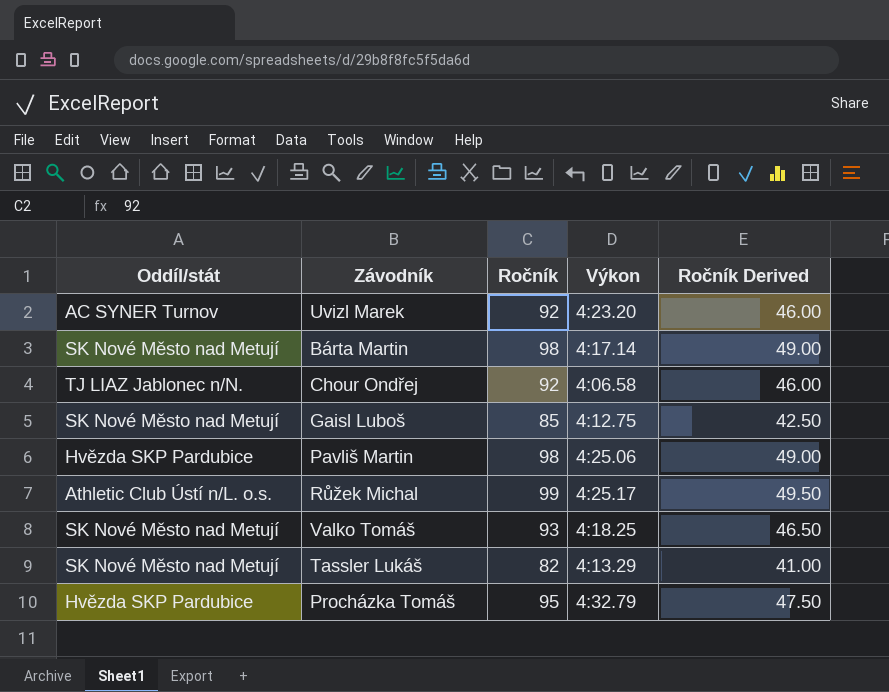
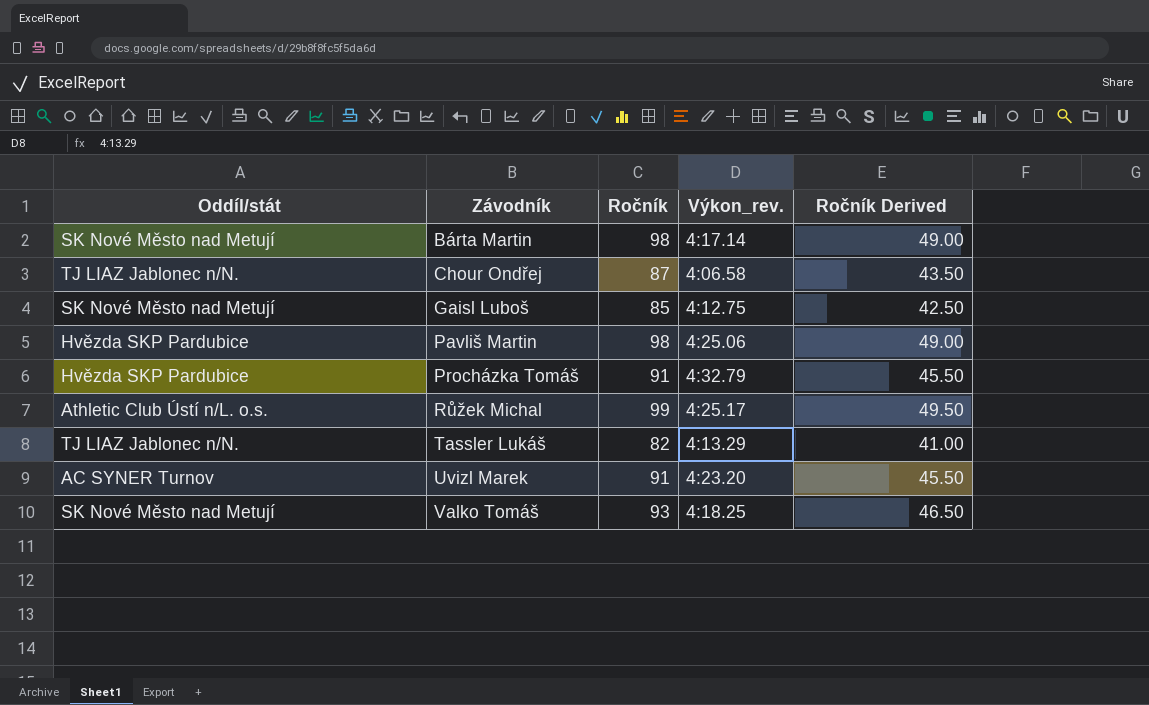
row order: none -> Závodník ascending
column name: Výkon -> Výkon_rev.
Chour Ondřej | Ročník: 92 -> 87
Chour Ondřej | Ročník Derived: 46.00 -> 43.50
Procházka Tomáš | Ročník: 95 -> 91
Procházka Tomáš | Ročník Derived: 47.50 -> 45.50
Tassler Lukáš | Oddíl/stát: SK Nové Město nad Metují -> TJ LIAZ Jablonec n/N.
Uvizl Marek | Ročník: 92 -> 91
Uvizl Marek | Ročník Derived: 46.00 -> 45.50

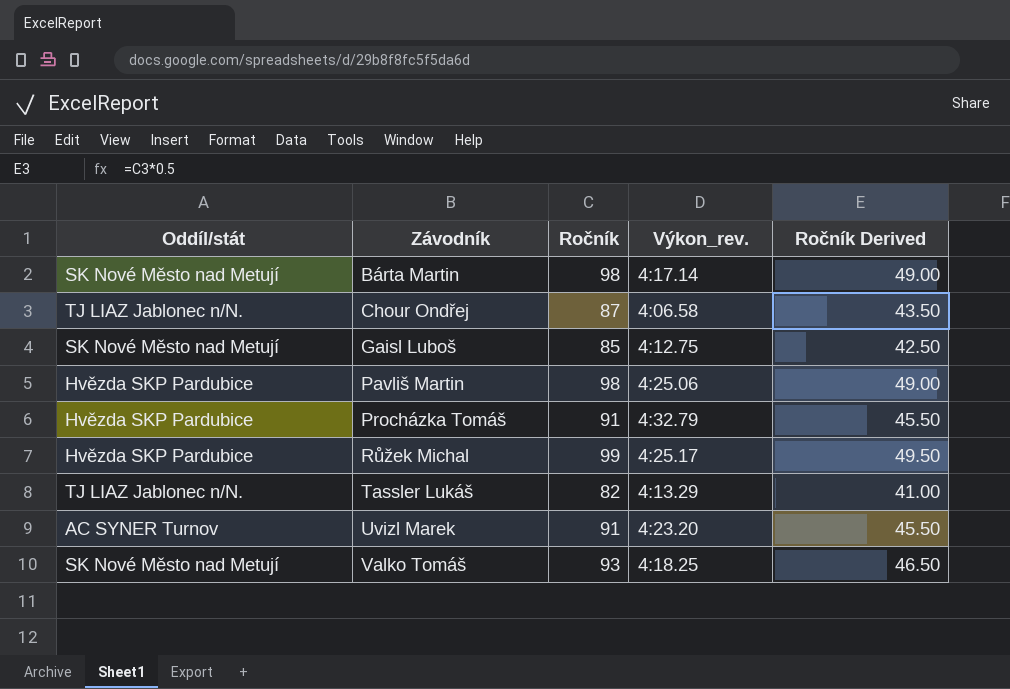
Růžek Michal | Oddíl/stát: Athletic Club Ústí n/L. o.s. -> Hvězda SKP Pardubice

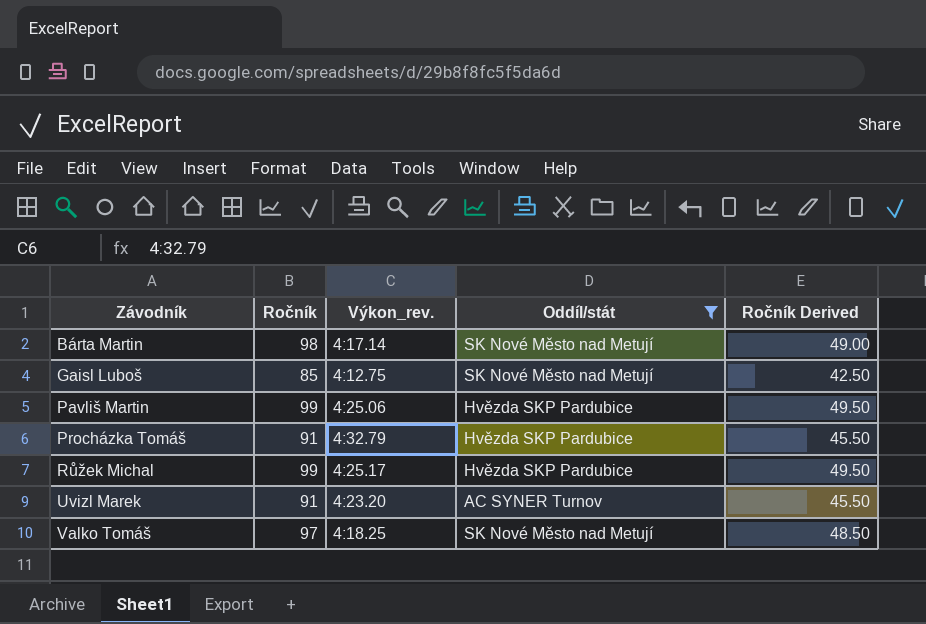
filter: none -> Oddíl/stát != TJ LIAZ Jablonec n/N.
column Oddíl/stát | position: 1 -> 4
Pavliš Martin | Ročník: 98 -> 99
Pavliš Martin | Ročník Derived: 49.00 -> 49.50
Valko Tomáš | Ročník: 93 -> 97
Valko Tomáš | Ročník Derived: 46.50 -> 48.50

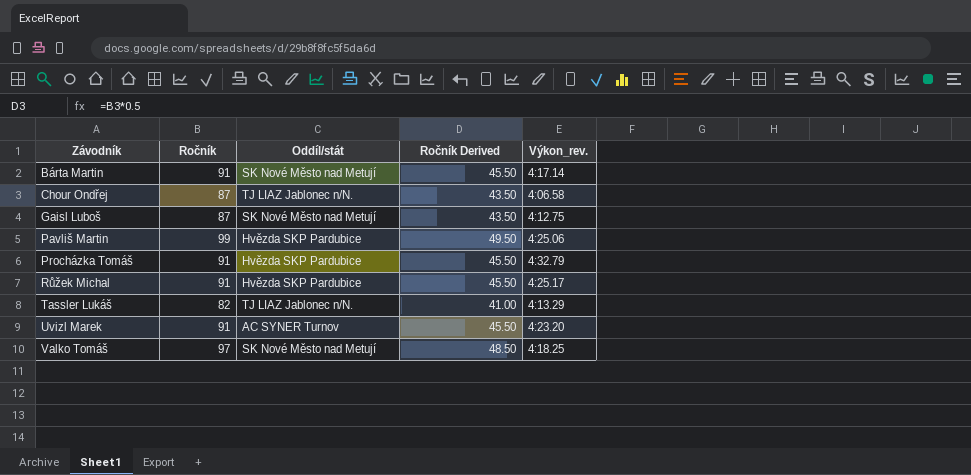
filter: Oddíl/stát != TJ LIAZ Jablonec n/N. -> none
column Výkon_rev. | position: 3 -> 5
Bárta Martin | Ročník: 98 -> 91
Bárta Martin | Ročník Derived: 49.00 -> 45.50
Gaisl Luboš | Ročník: 85 -> 87
Gaisl Luboš | Ročník Derived: 42.50 -> 43.50
Růžek Michal | Ročník: 99 -> 91
Růžek Michal | Ročník Derived: 49.50 -> 45.50

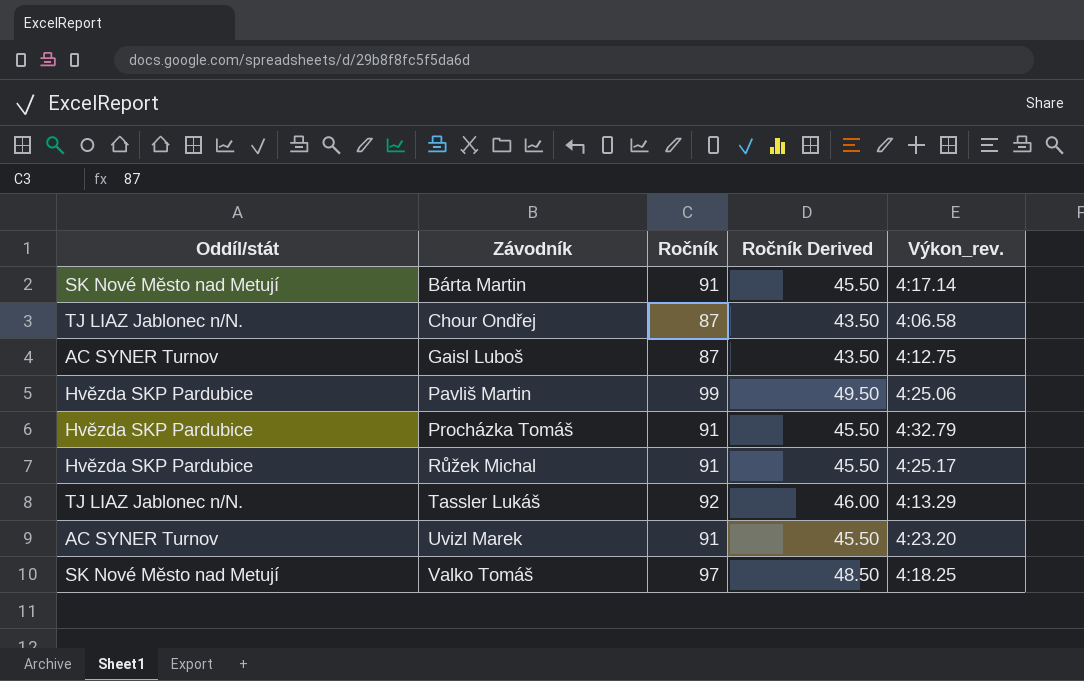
column Oddíl/stát | position: 3 -> 1
Gaisl Luboš | Oddíl/stát: SK Nové Město nad Metují -> AC SYNER Turnov
Tassler Lukáš | Ročník: 82 -> 92
Tassler Lukáš | Ročník Derived: 41.00 -> 46.00

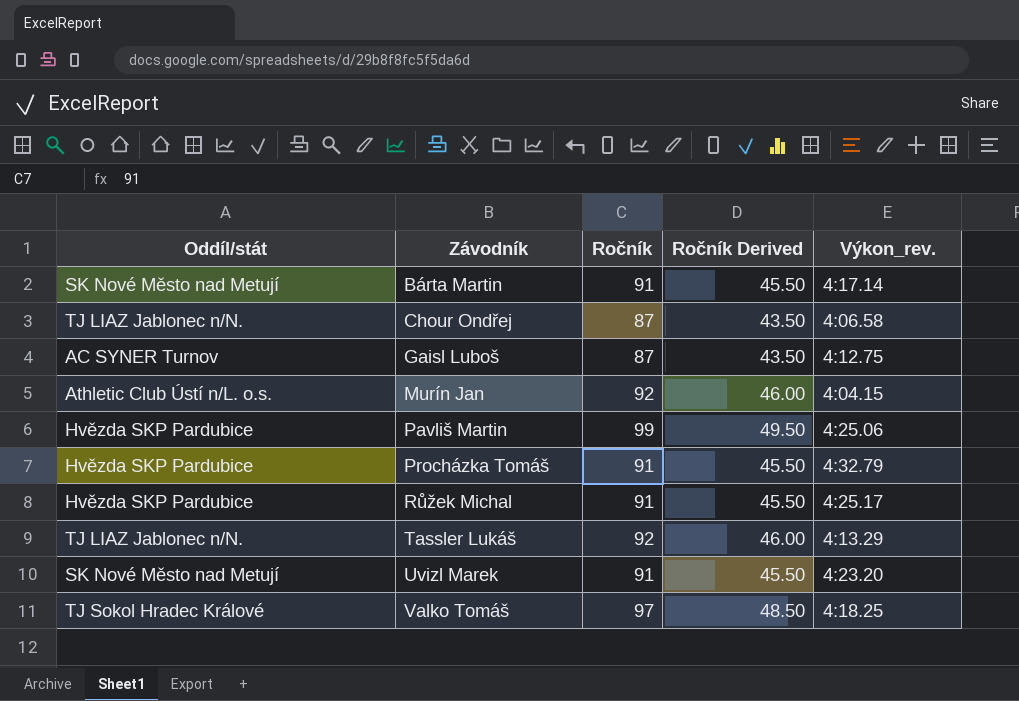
row Murín Jan: none -> Athletic Club Ústí n/L. o.s. | 92 | 46.00 | 4:04.15
Uvizl Marek | Oddíl/stát: AC SYNER Turnov -> SK Nové Město nad Metují
Valko Tomáš | Oddíl/stát: SK Nové Město nad Metují -> TJ Sokol Hradec Králové

